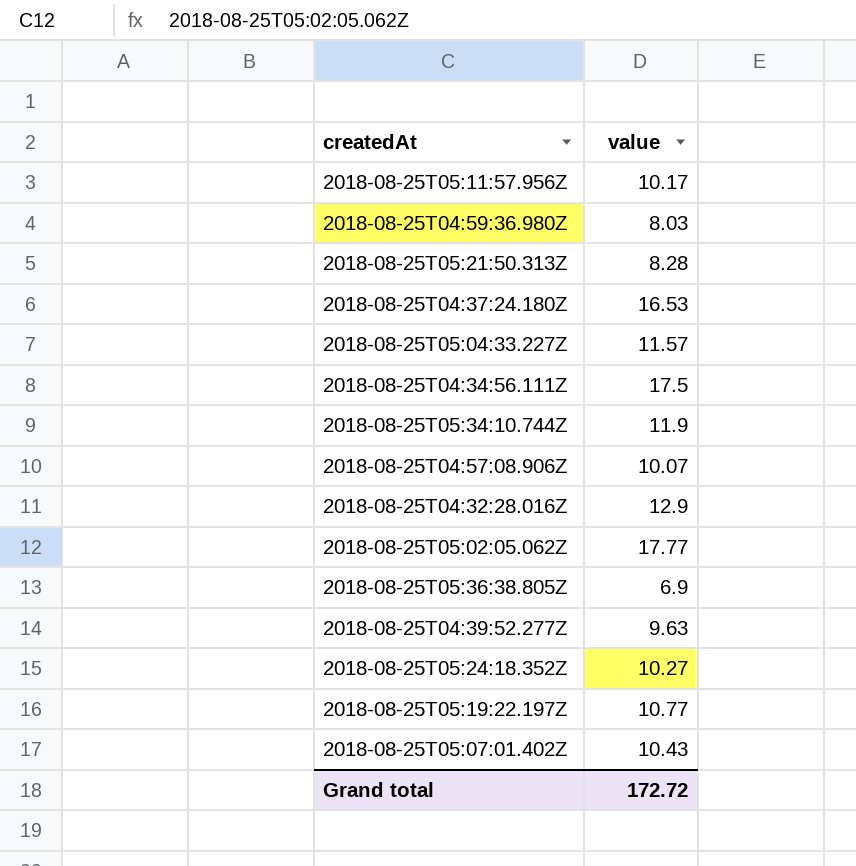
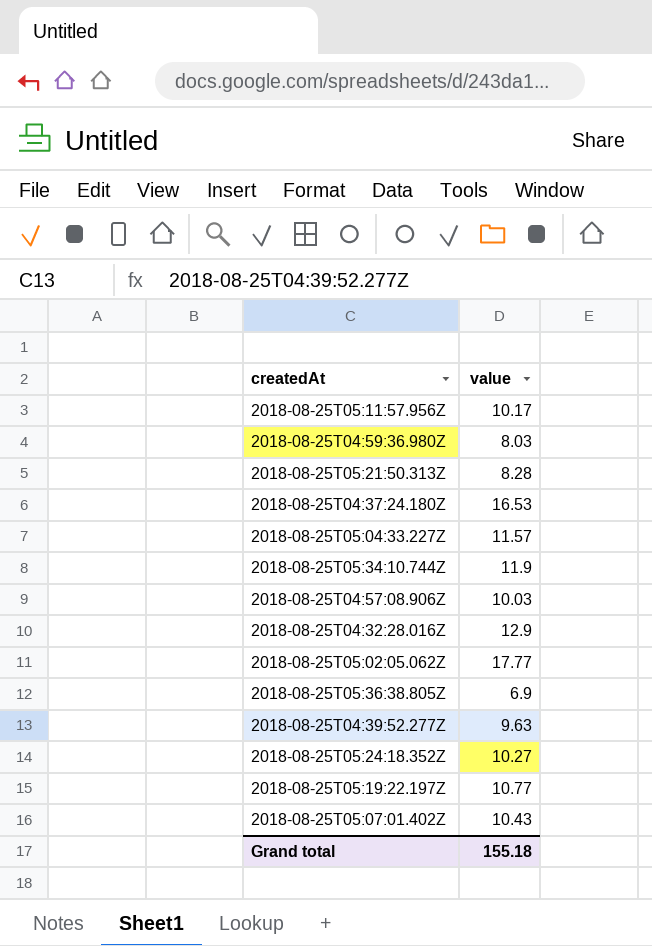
row 2018-08-25T04:34:56.111Z: 17.5 -> none
2018-08-25T04:57:08.906Z | value: 10.07 -> 10.03
Grand total | value: 172.72 -> 155.18

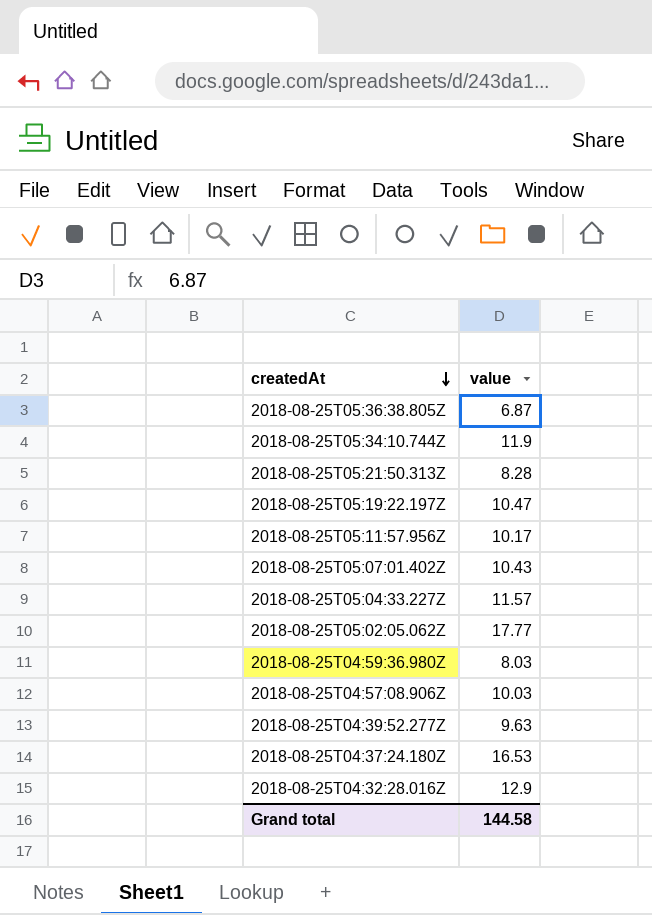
row order: none -> createdAt descending
row 2018-08-25T05:24:18.352Z: 10.27 -> none
2018-08-25T05:36:38.805Z | value: 6.9 -> 6.87
2018-08-25T05:19:22.197Z | value: 10.77 -> 10.47
Grand total | value: 155.18 -> 144.58

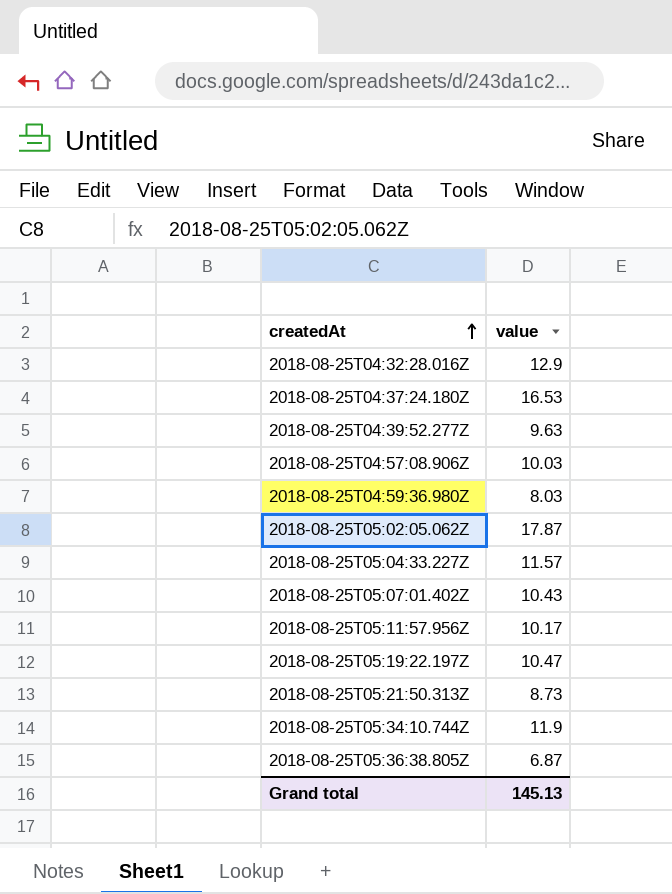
row order: createdAt descending -> createdAt ascending
2018-08-25T05:02:05.062Z | value: 17.77 -> 17.87
2018-08-25T05:21:50.313Z | value: 8.28 -> 8.73
Grand total | value: 144.58 -> 145.13

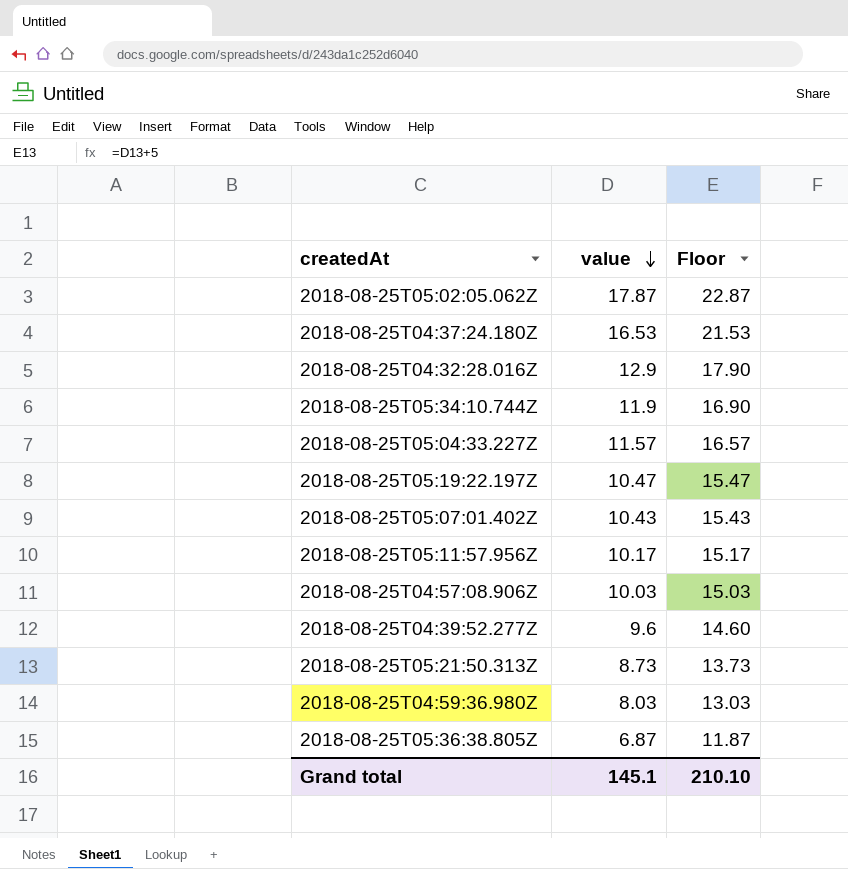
row order: createdAt ascending -> value descending
column Floor | formula: none -> [value] + 5
2018-08-25T04:39:52.277Z | value: 9.63 -> 9.6
Grand total | value: 145.13 -> 145.1

